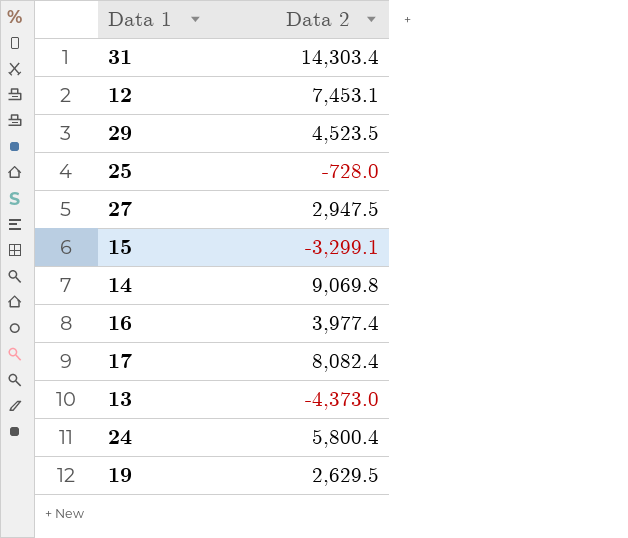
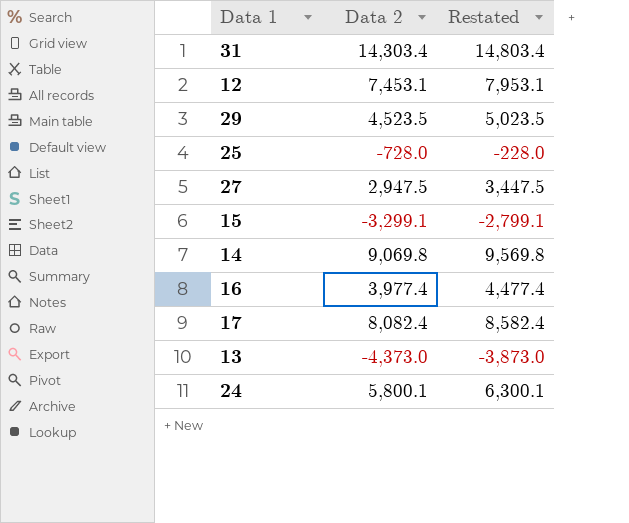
column Restated | formula: none -> [Data 2] + 500
row 19: 2,629.5 -> none
24 | Data 2: 5,800.4 -> 5,800.1

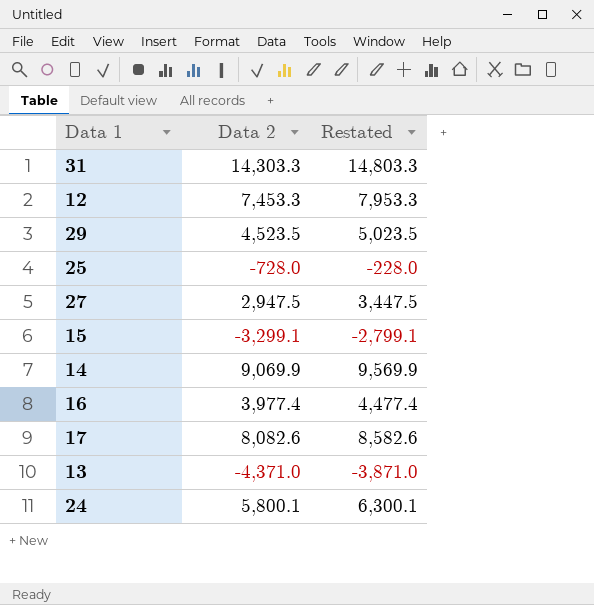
31 | Data 2: 14,303.4 -> 14,303.3
31 | Restated: 14,803.4 -> 14,803.3
12 | Data 2: 7,453.1 -> 7,453.3
12 | Restated: 7,953.1 -> 7,953.3
14 | Data 2: 9,069.8 -> 9,069.9
14 | Restated: 9,569.8 -> 9,569.9
17 | Data 2: 8,082.4 -> 8,082.6
17 | Restated: 8,582.4 -> 8,582.6
13 | Data 2: -4,373.0 -> -4,371.0
13 | Restated: -3,873.0 -> -3,871.0

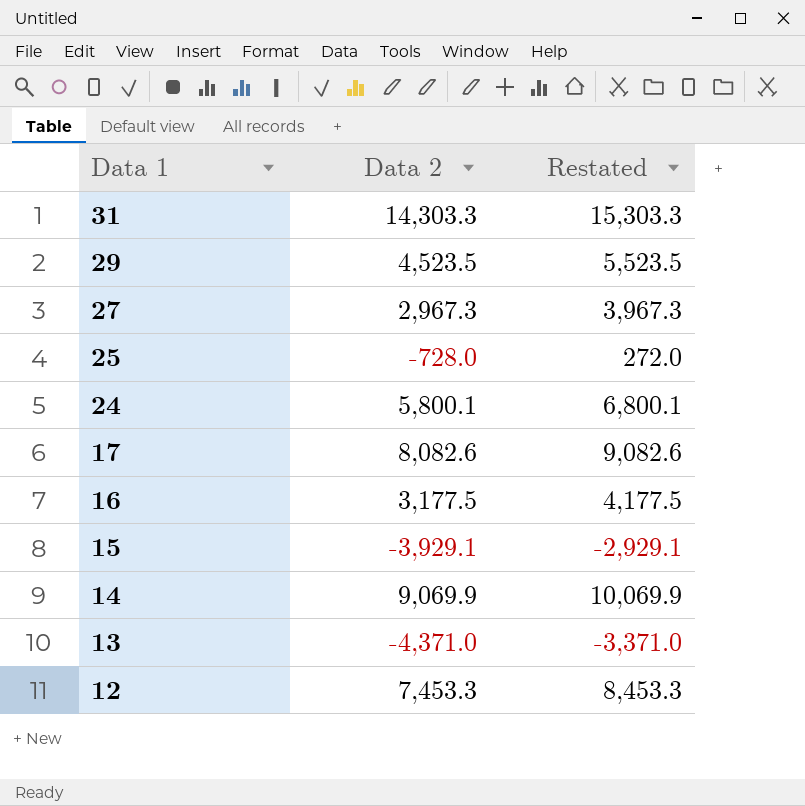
row order: none -> Data 1 descending
column Restated | formula: [Data 2] + 500 -> [Data 2] + 1000
27 | Data 2: 2,947.5 -> 2,967.3
16 | Data 2: 3,977.4 -> 3,177.5
15 | Data 2: -3,299.1 -> -3,929.1

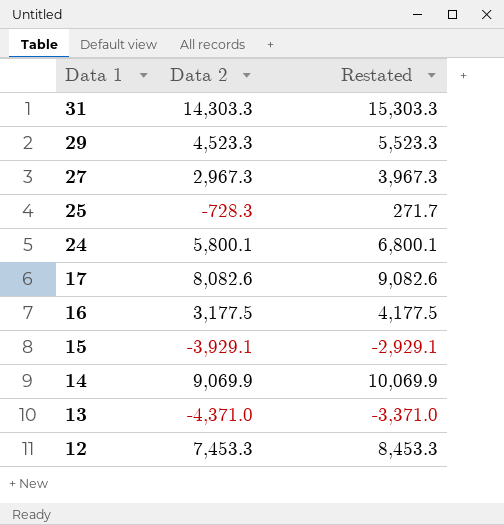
29 | Data 2: 4,523.5 -> 4,523.3
29 | Restated: 5,523.5 -> 5,523.3
25 | Data 2: -728.0 -> -728.3
25 | Restated: 272.0 -> 271.7

